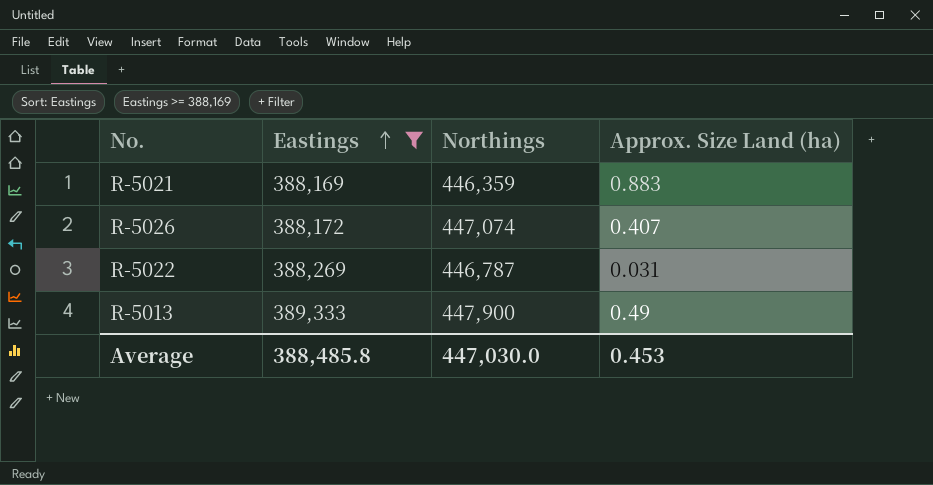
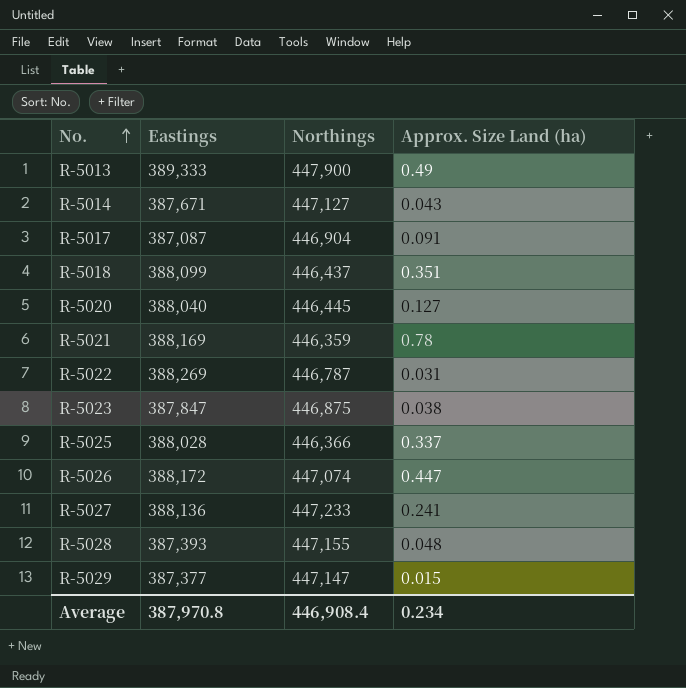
filter: Eastings >= 388,169 -> none
row order: Eastings ascending -> No. ascending
R-5021 | Approx. Size Land (ha): 0.883 -> 0.78
R-5026 | Approx. Size Land (ha): 0.407 -> 0.447
Average | Eastings: 388,485.8 -> 387,970.8
Average | Northings: 447,030.0 -> 446,908.4
Average | Approx. Size Land (ha): 0.453 -> 0.234

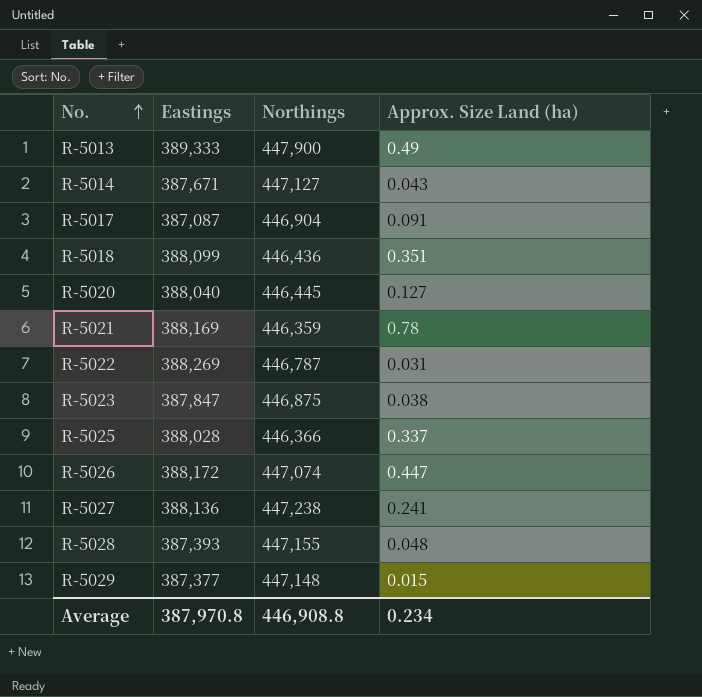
R-5018 | Northings: 446,437 -> 446,436
R-5027 | Northings: 447,233 -> 447,238
R-5029 | Northings: 447,147 -> 447,148
Average | Northings: 446,908.4 -> 446,908.8

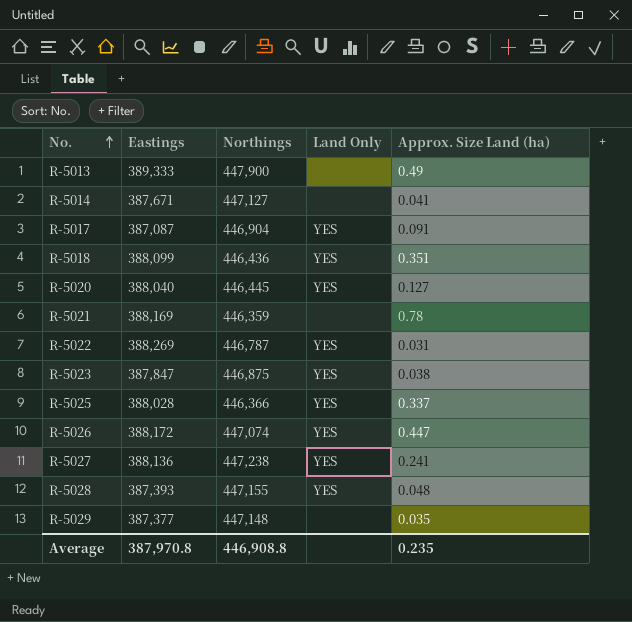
column Land Only | position: none -> 4
R-5014 | Approx. Size Land (ha): 0.043 -> 0.041
R-5029 | Approx. Size Land (ha): 0.015 -> 0.035
Average | Approx. Size Land (ha): 0.234 -> 0.235

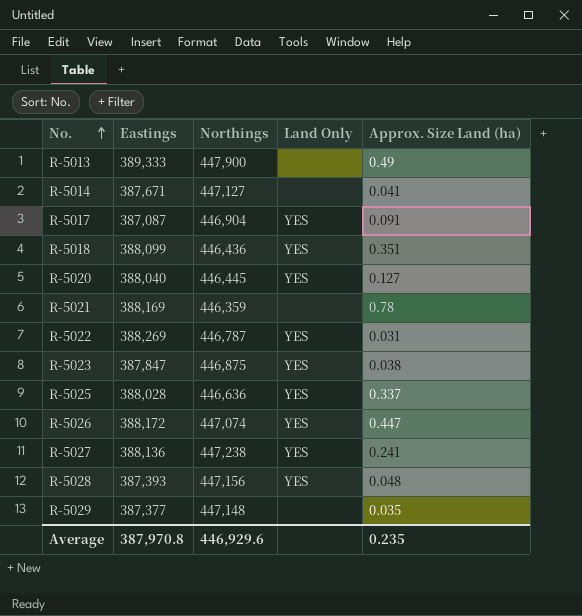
R-5025 | Northings: 446,366 -> 446,636
R-5028 | Northings: 447,155 -> 447,156
Average | Northings: 446,908.8 -> 446,929.6

